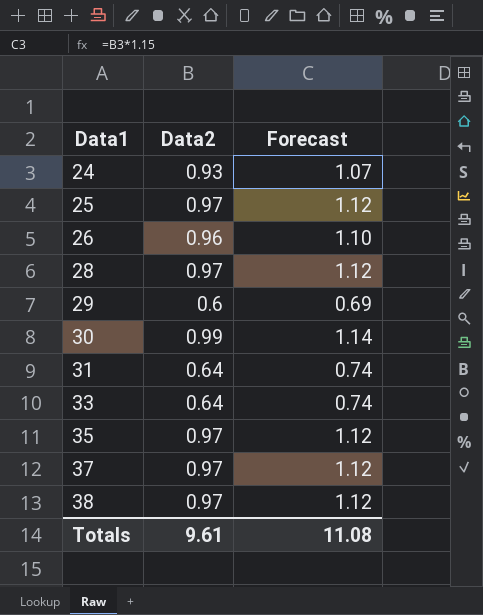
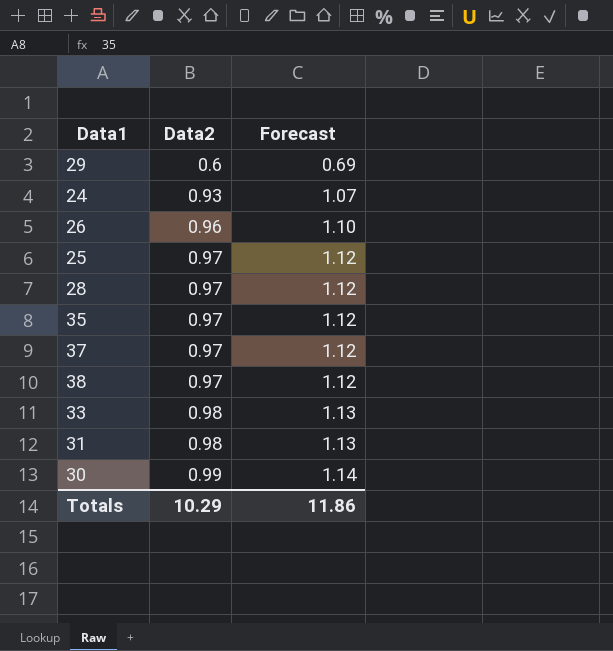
row order: Data1 ascending -> Data2 ascending
33 | Data2: 0.64 -> 0.98
33 | Forecast: 0.74 -> 1.13
31 | Data2: 0.64 -> 0.98
31 | Forecast: 0.74 -> 1.13
Totals | Data2: 9.61 -> 10.29
Totals | Forecast: 11.08 -> 11.86

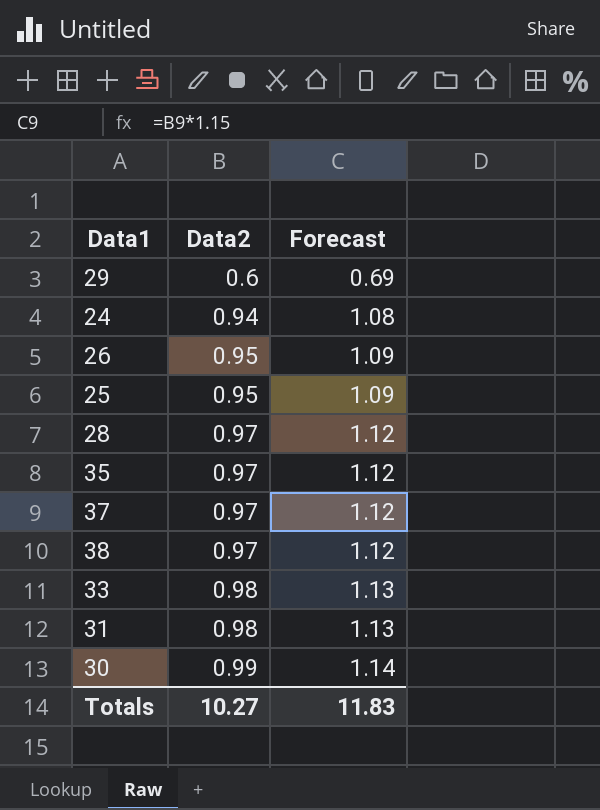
24 | Data2: 0.93 -> 0.94
24 | Forecast: 1.07 -> 1.08
26 | Data2: 0.96 -> 0.95
26 | Forecast: 1.10 -> 1.09
25 | Data2: 0.97 -> 0.95
25 | Forecast: 1.12 -> 1.09
Totals | Data2: 10.29 -> 10.27
Totals | Forecast: 11.86 -> 11.83

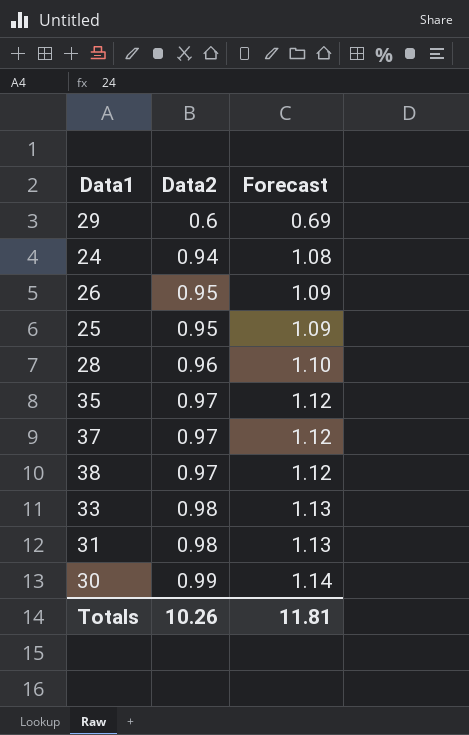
28 | Data2: 0.97 -> 0.96
28 | Forecast: 1.12 -> 1.10
Totals | Data2: 10.27 -> 10.26
Totals | Forecast: 11.83 -> 11.81

